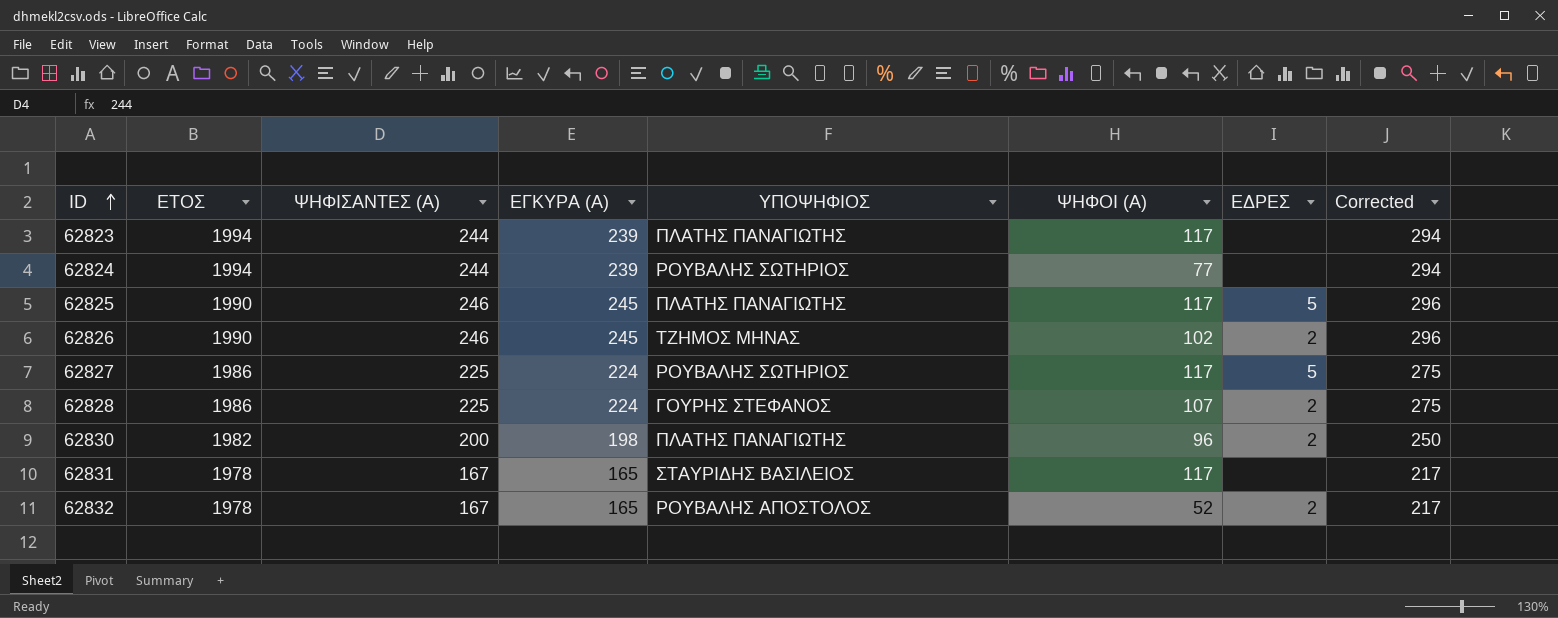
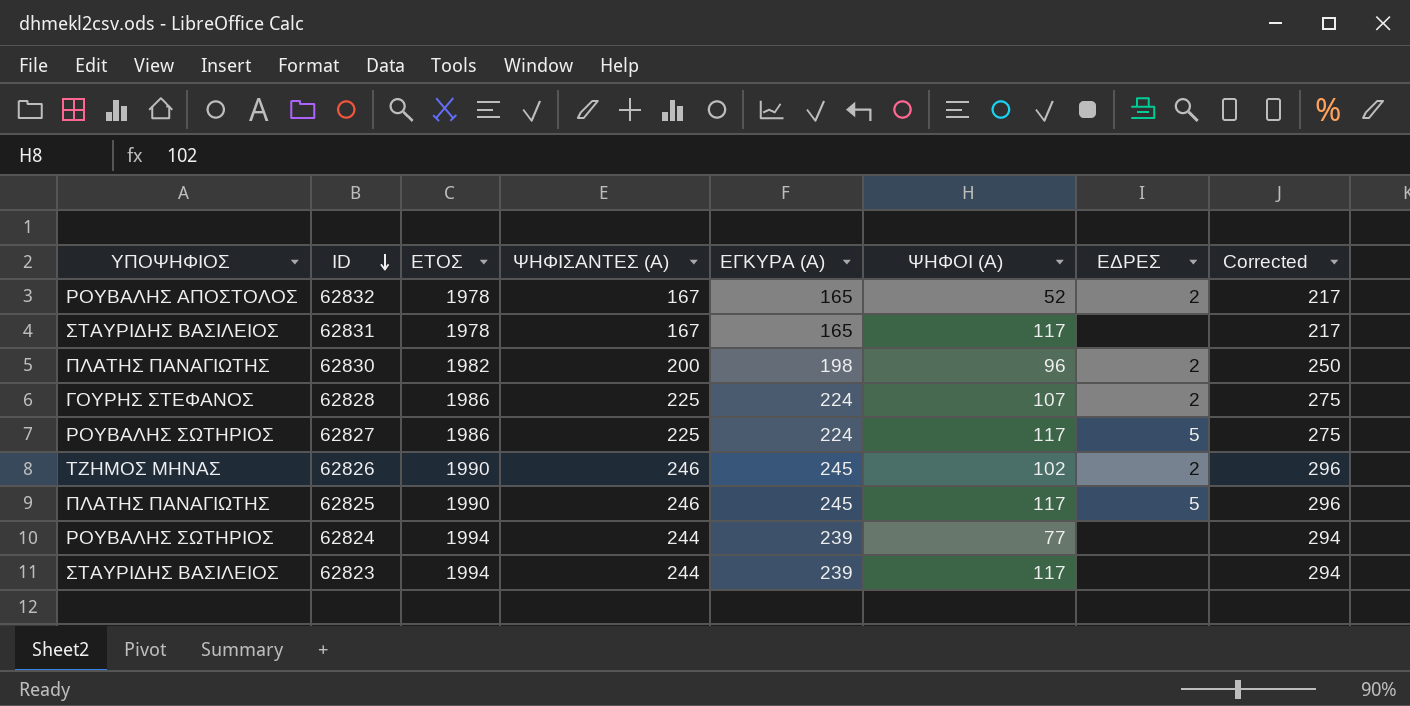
row order: ID ascending -> ID descending
column ΥΠΟΨΗΦΙΟΣ | position: 5 -> 1
62823 | ΥΠΟΨΗΦΙΟΣ: ΠΛΑΤΗΣ ΠΑΝΑΓΙΩΤΗΣ -> ΣΤΑΥΡΙΔΗΣ ΒΑΣΙΛΕΙΟΣ

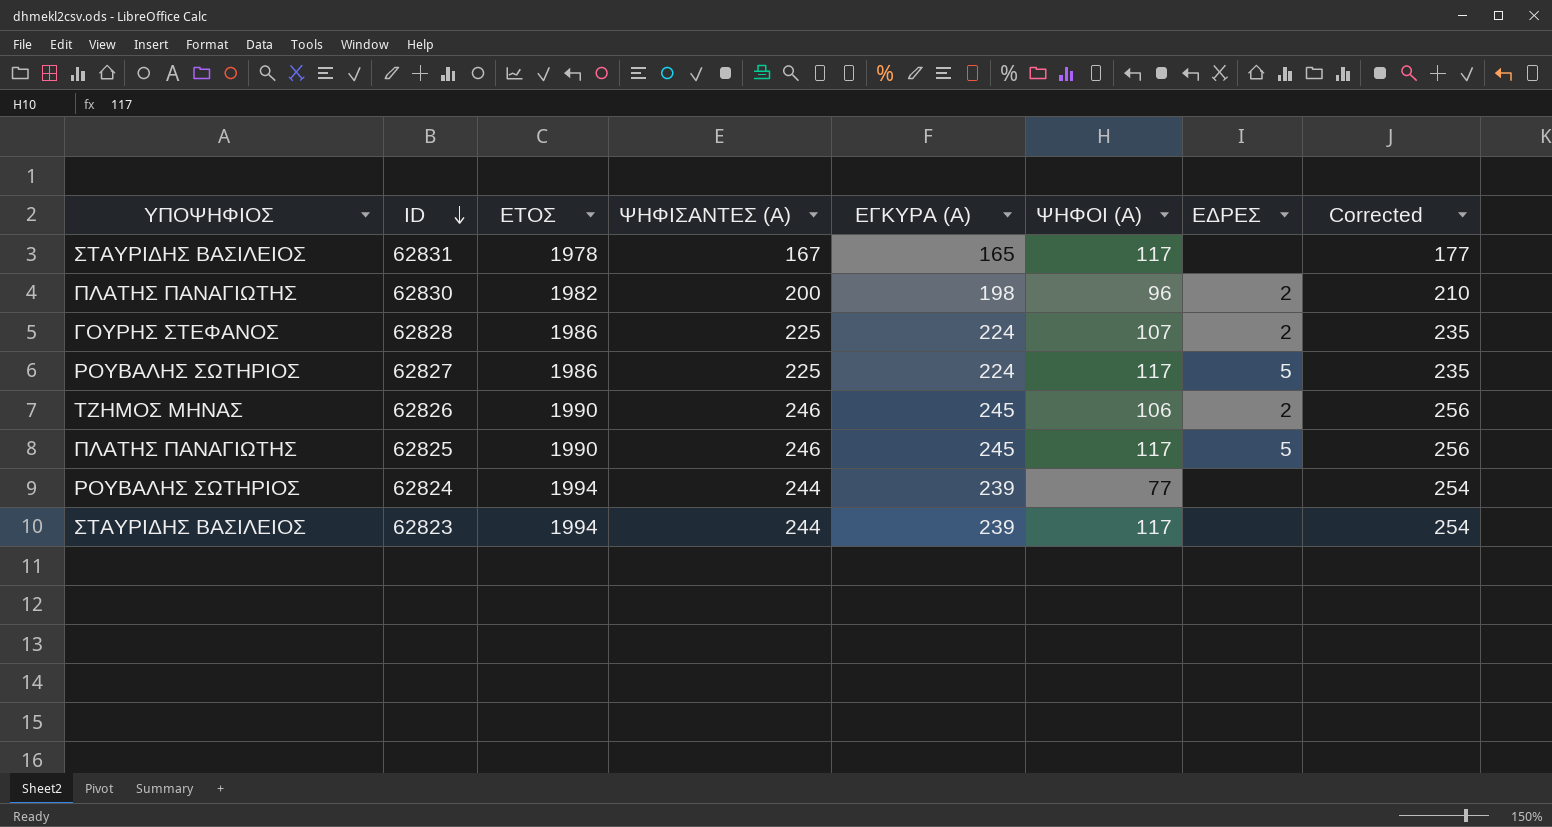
column Corrected | formula: [ΨΗΦΙΣΑΝΤΕΣ (Α)] + 50 -> [ΨΗΦΙΣΑΝΤΕΣ (Α)] + 10
row 62832: ΡΟΥΒΑΛΗΣ ΑΠΟΣΤΟΛΟΣ | 1978 | 167 | 165 | 52 | 2 | 217 -> none
62826 | ΨΗΦΟΙ (Α): 102 -> 106

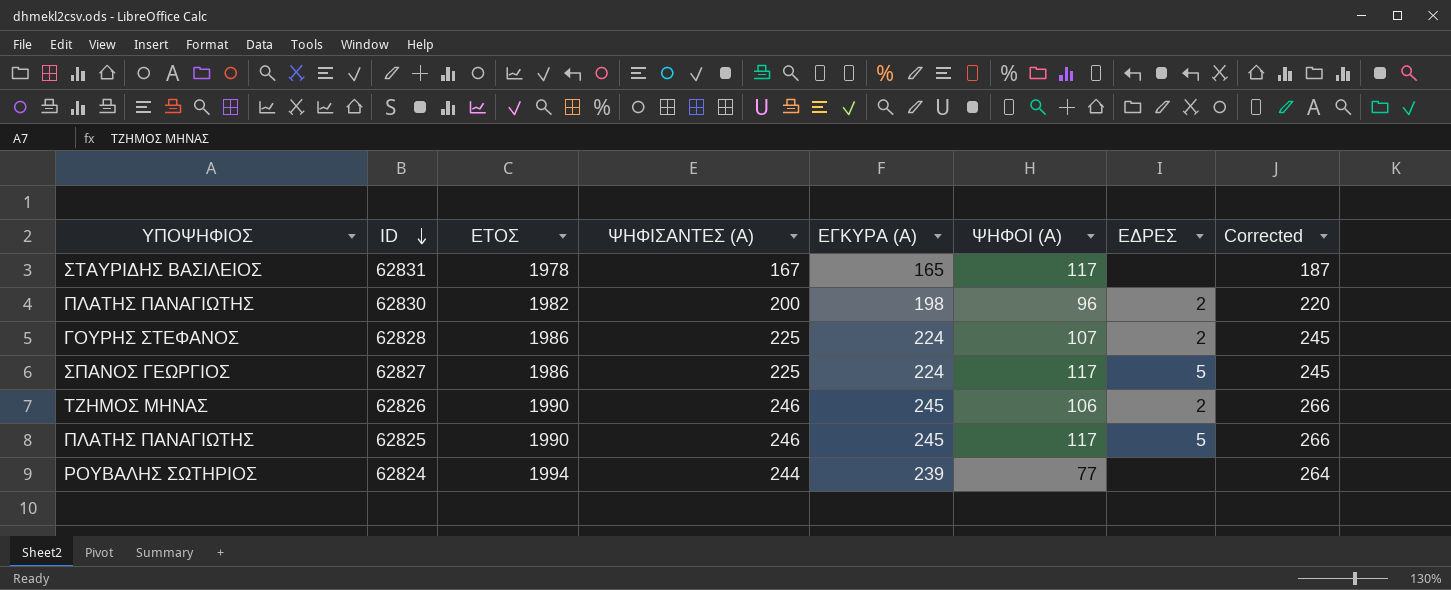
column Corrected | formula: [ΨΗΦΙΣΑΝΤΕΣ (Α)] + 10 -> [ΨΗΦΙΣΑΝΤΕΣ (Α)] + 20
row 62823: ΣΤΑΥΡΙΔΗΣ ΒΑΣΙΛΕΙΟΣ | 1994 | 244 | 239 | 117 | none | 254 -> none
62827 | ΥΠΟΨΗΦΙΟΣ: ΡΟΥΒΑΛΗΣ ΣΩΤΗΡΙΟΣ -> ΣΠΑΝΟΣ ΓΕΩΡΓΙΟΣ

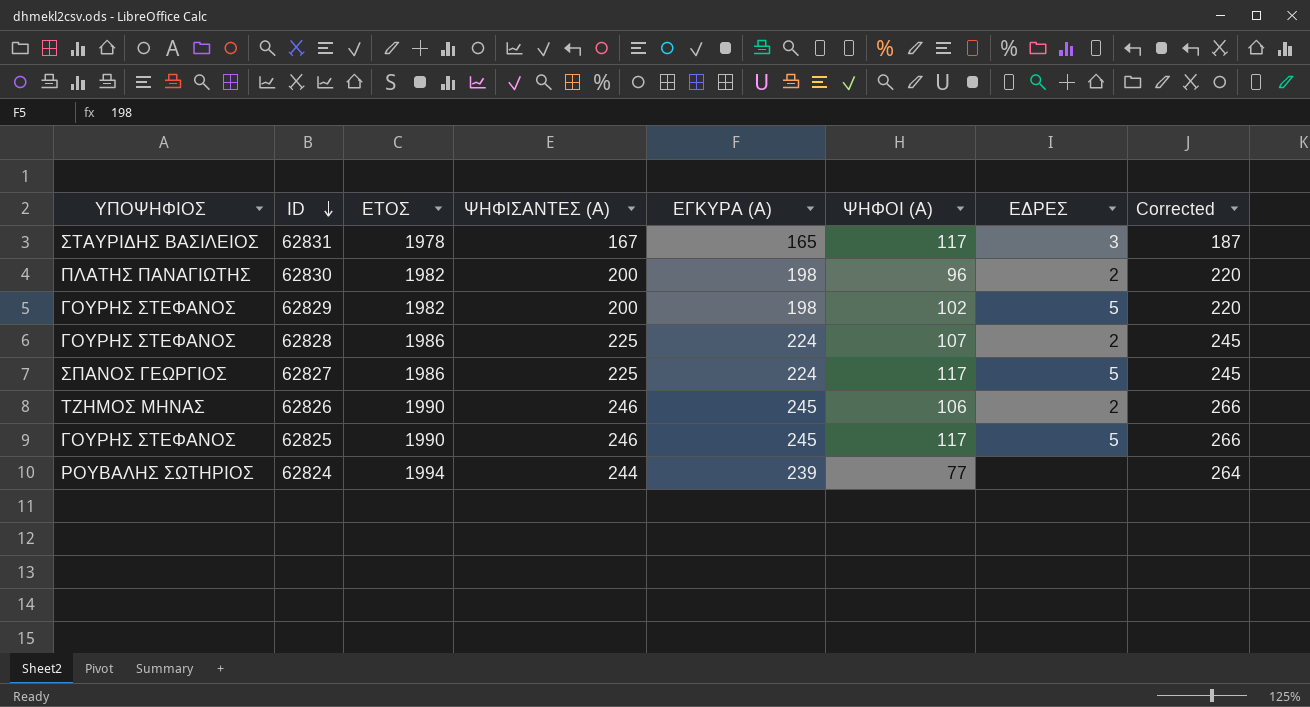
62831 | ΕΔΡΕΣ: none -> 3
row 62829: none -> ΓΟΥΡΗΣ ΣΤΕΦΑΝΟΣ | 1982 | 200 | 198 | 102 | 5 | 220
62825 | ΥΠΟΨΗΦΙΟΣ: ΠΛΑΤΗΣ ΠΑΝΑΓΙΩΤΗΣ -> ΓΟΥΡΗΣ ΣΤΕΦΑΝΟΣ

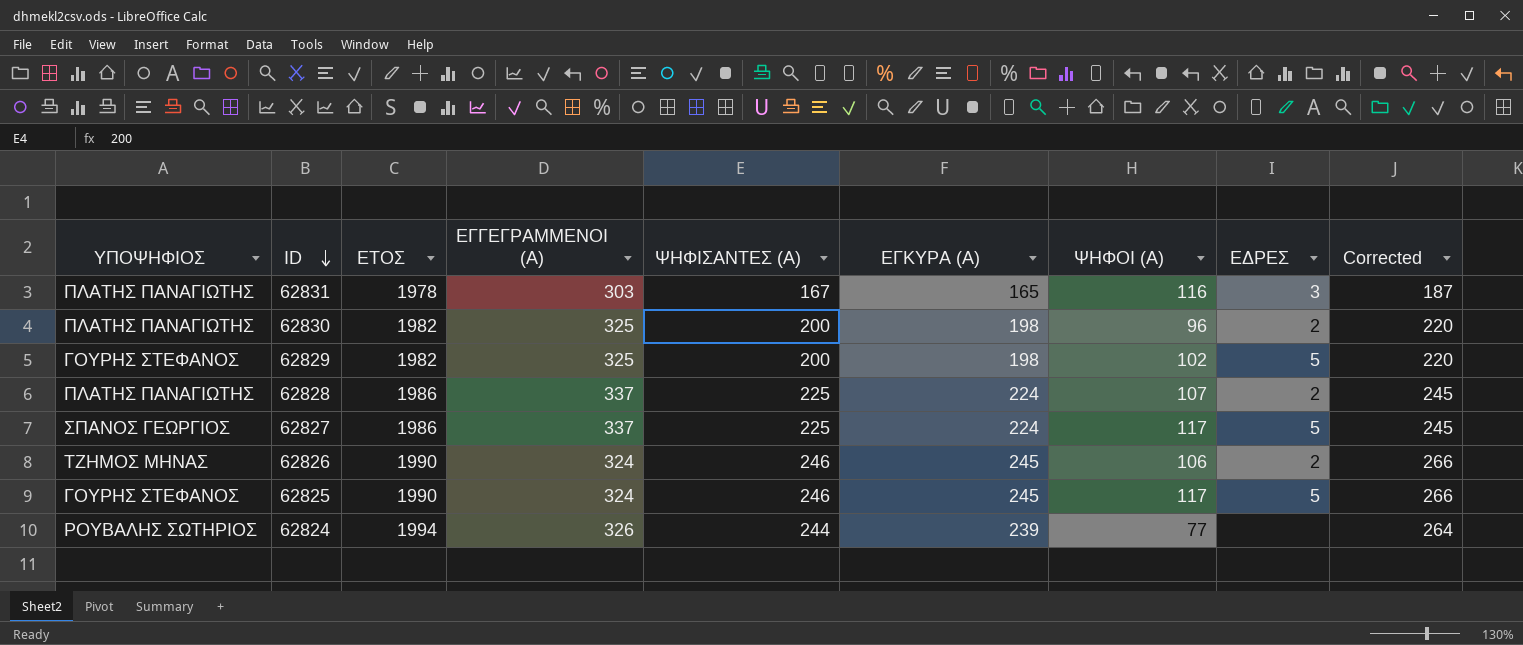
column ΕΓΓΕΓΡΑΜΜΕΝΟΙ (Α) | position: none -> 4
62831 | ΥΠΟΨΗΦΙΟΣ: ΣΤΑΥΡΙΔΗΣ ΒΑΣΙΛΕΙΟΣ -> ΠΛΑΤΗΣ ΠΑΝΑΓΙΩΤΗΣ
62831 | ΨΗΦΟΙ (Α): 117 -> 116
62828 | ΥΠΟΨΗΦΙΟΣ: ΓΟΥΡΗΣ ΣΤΕΦΑΝΟΣ -> ΠΛΑΤΗΣ ΠΑΝΑΓΙΩΤΗΣ

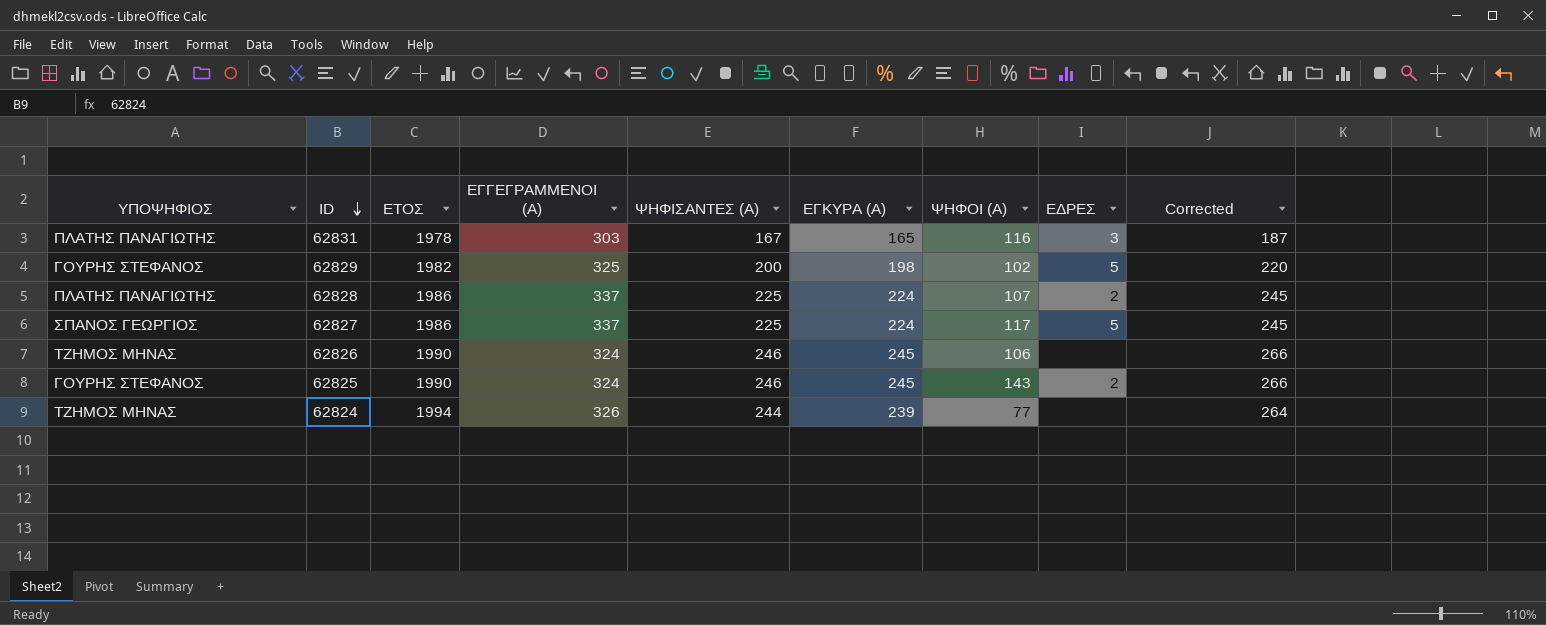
row 62830: ΠΛΑΤΗΣ ΠΑΝΑΓΙΩΤΗΣ | 1982 | 325 | 200 | 198 | 96 | 2 | 220 -> none
62826 | ΕΔΡΕΣ: 2 -> none
62825 | ΨΗΦΟΙ (Α): 117 -> 143
62825 | ΕΔΡΕΣ: 5 -> 2
62824 | ΥΠΟΨΗΦΙΟΣ: ΡΟΥΒΑΛΗΣ ΣΩΤΗΡΙΟΣ -> ΤΖΗΜΟΣ ΜΗΝΑΣ

